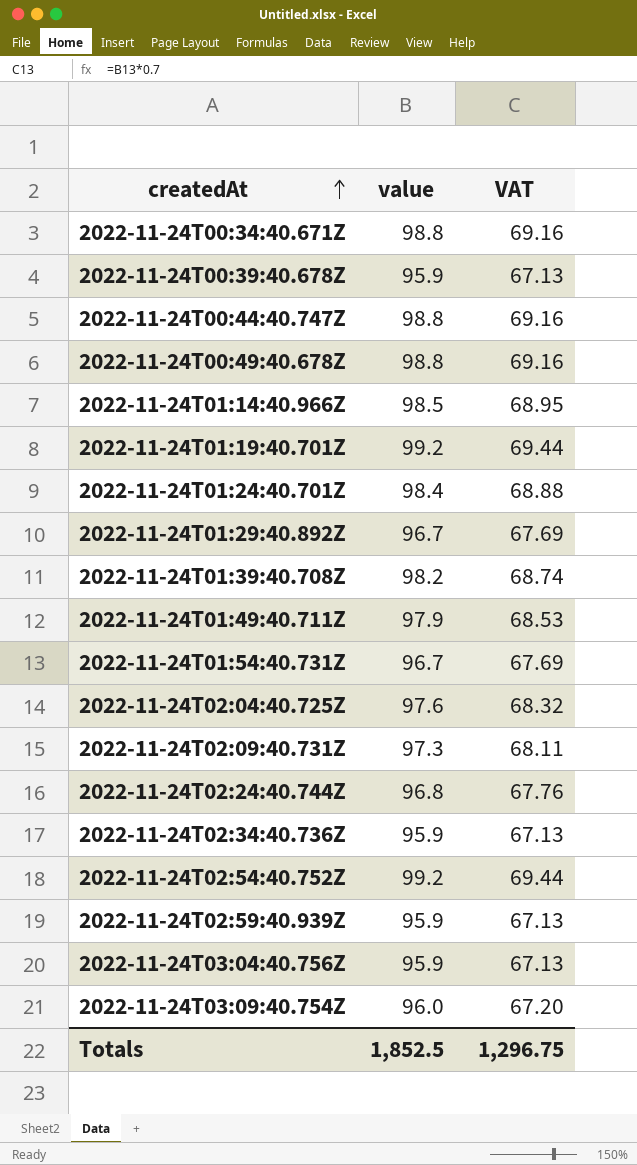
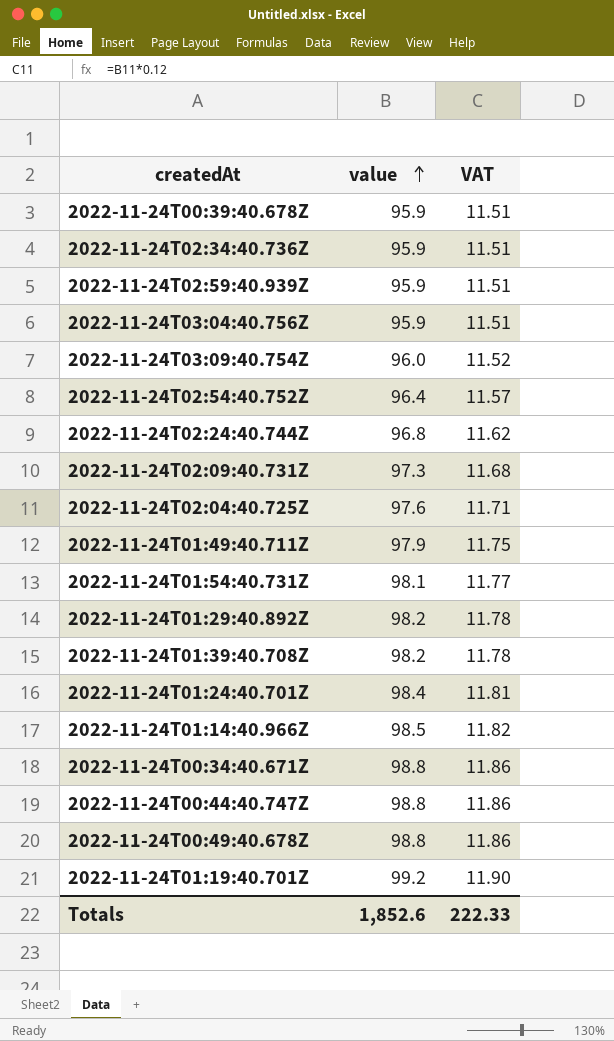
row order: createdAt ascending -> value ascending
column VAT | formula: [value] * 0.7 -> [value] * 0.12
2022-11-24T02:54:40.752Z | value: 99.2 -> 96.4
2022-11-24T01:54:40.731Z | value: 96.7 -> 98.1
2022-11-24T01:29:40.892Z | value: 96.7 -> 98.2
Totals | value: 1,852.5 -> 1,852.6
Totals | VAT: 1,296.75 -> 222.33

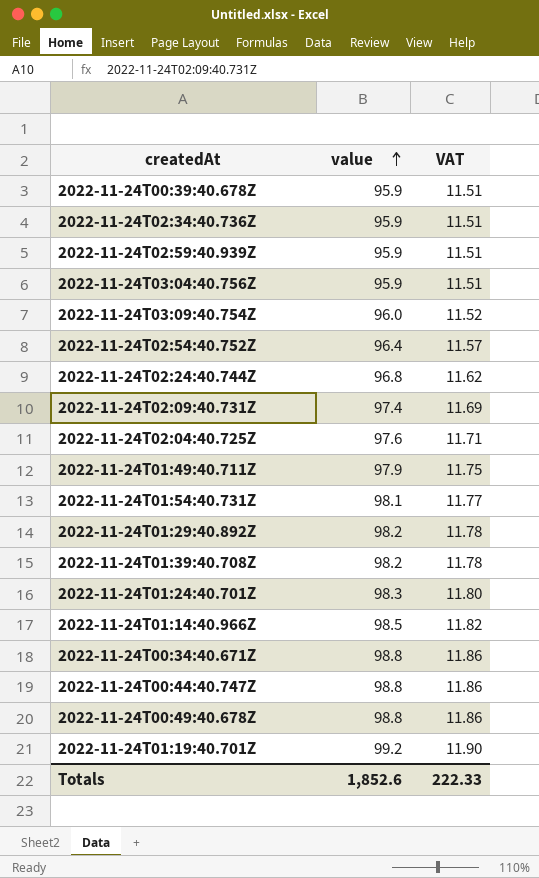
2022-11-24T02:09:40.731Z | value: 97.3 -> 97.4
2022-11-24T02:09:40.731Z | VAT: 11.68 -> 11.69
2022-11-24T01:24:40.701Z | value: 98.4 -> 98.3
2022-11-24T01:24:40.701Z | VAT: 11.81 -> 11.80

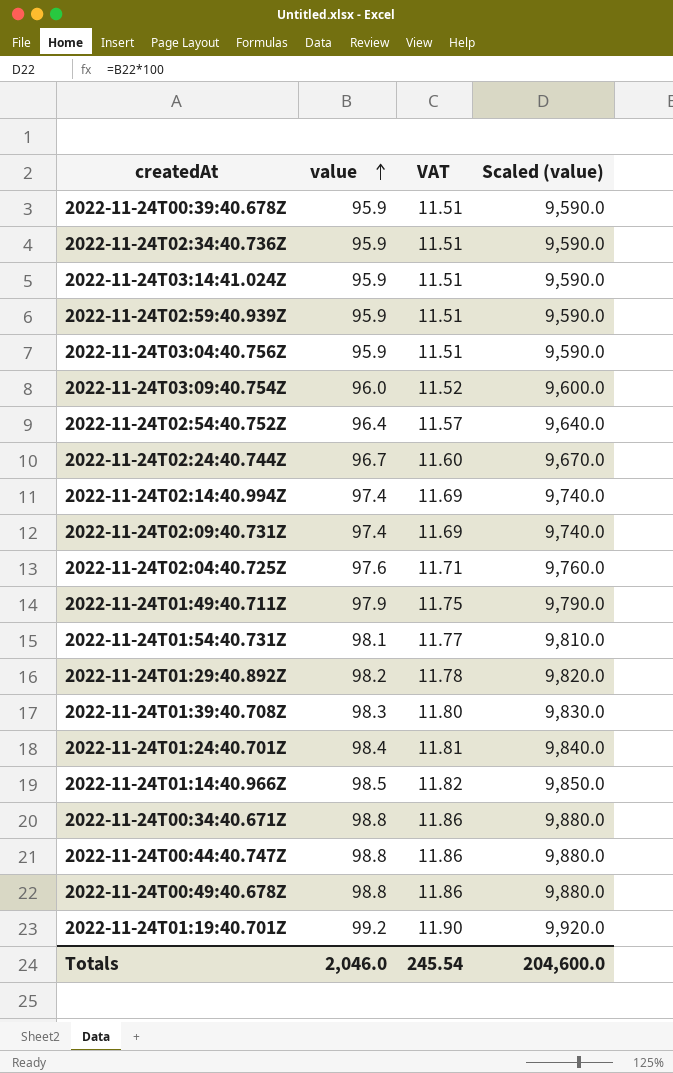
column Scaled (value) | formula: none -> [value] * 100
row 2022-11-24T03:14:41.024Z: none -> 95.9 | 11.51 | 9,590.0
2022-11-24T02:24:40.744Z | value: 96.8 -> 96.7
2022-11-24T02:24:40.744Z | VAT: 11.62 -> 11.60
row 2022-11-24T02:14:40.994Z: none -> 97.4 | 11.69 | 9,740.0
2022-11-24T01:39:40.708Z | value: 98.2 -> 98.3
2022-11-24T01:39:40.708Z | VAT: 11.78 -> 11.80
2022-11-24T01:24:40.701Z | value: 98.3 -> 98.4
2022-11-24T01:24:40.701Z | VAT: 11.80 -> 11.81
Totals | value: 1,852.6 -> 2,046.0
Totals | VAT: 222.33 -> 245.54

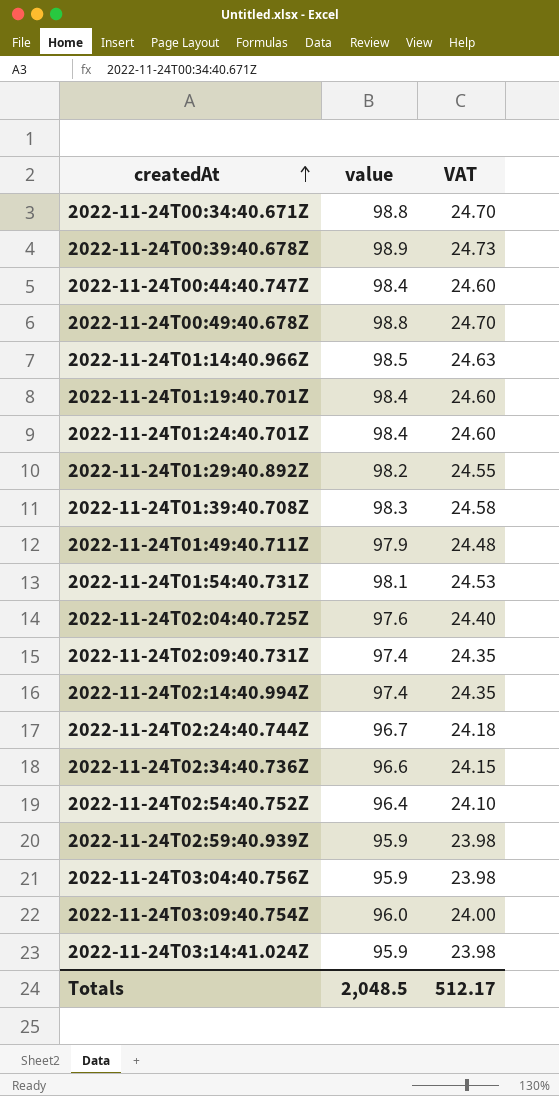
row order: value ascending -> createdAt ascending
column Scaled (value) | formula: [value] * 100 -> none
column VAT | formula: [value] * 0.12 -> [value] * 0.25
2022-11-24T00:39:40.678Z | value: 95.9 -> 98.9
2022-11-24T00:44:40.747Z | value: 98.8 -> 98.4
2022-11-24T01:19:40.701Z | value: 99.2 -> 98.4
2022-11-24T02:34:40.736Z | value: 95.9 -> 96.6
Totals | value: 2,046.0 -> 2,048.5
Totals | VAT: 245.54 -> 512.17

